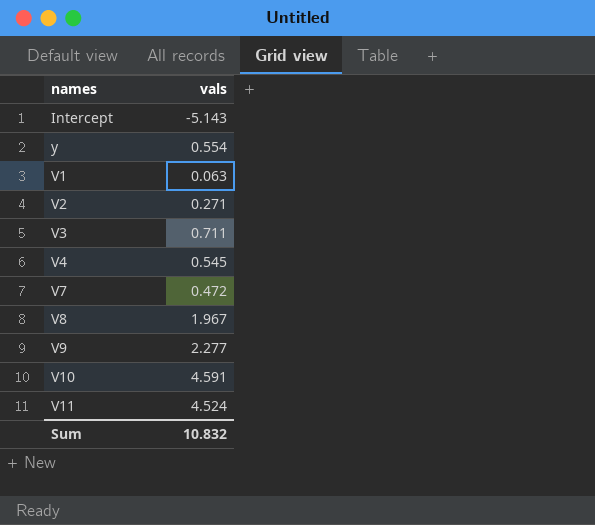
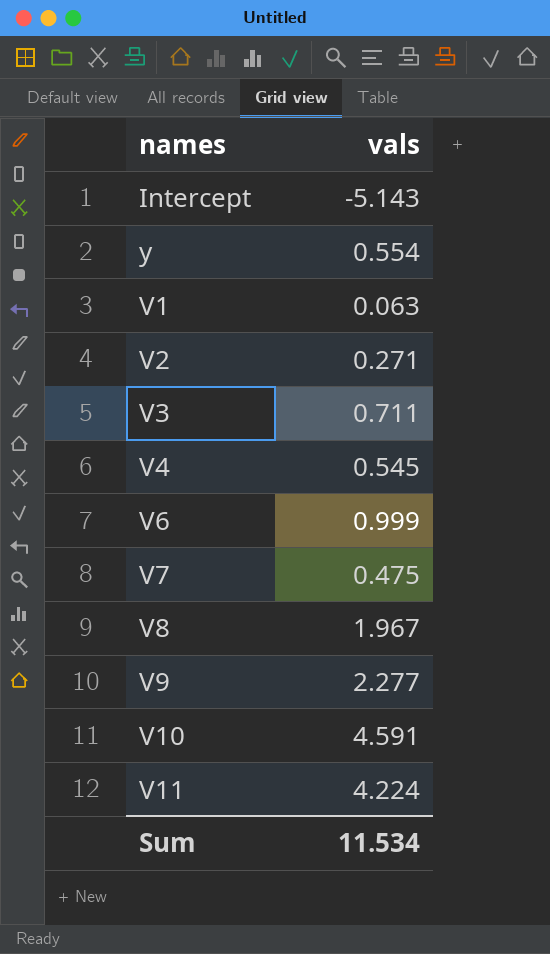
row V6: none -> 0.999
V7 | vals: 0.472 -> 0.475
V11 | vals: 4.524 -> 4.224
Sum | vals: 10.832 -> 11.534

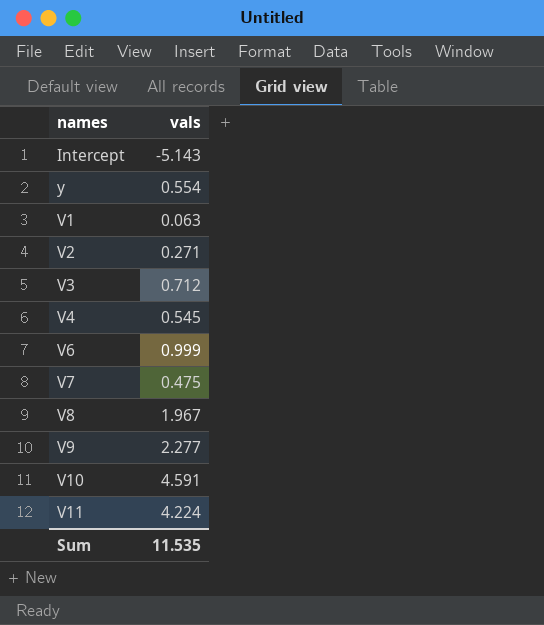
V3 | vals: 0.711 -> 0.712
Sum | vals: 11.534 -> 11.535

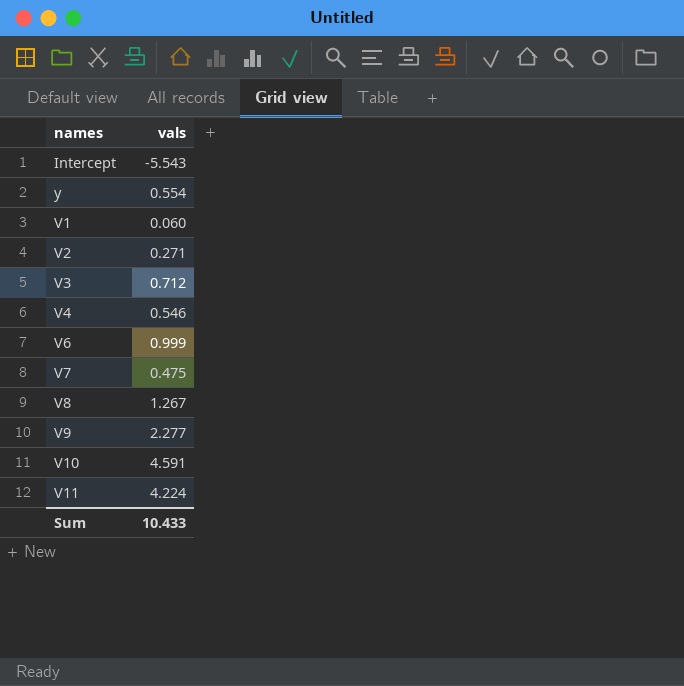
Intercept | vals: -5.143 -> -5.543
V1 | vals: 0.063 -> 0.060
V4 | vals: 0.545 -> 0.546
V8 | vals: 1.967 -> 1.267
Sum | vals: 11.535 -> 10.433

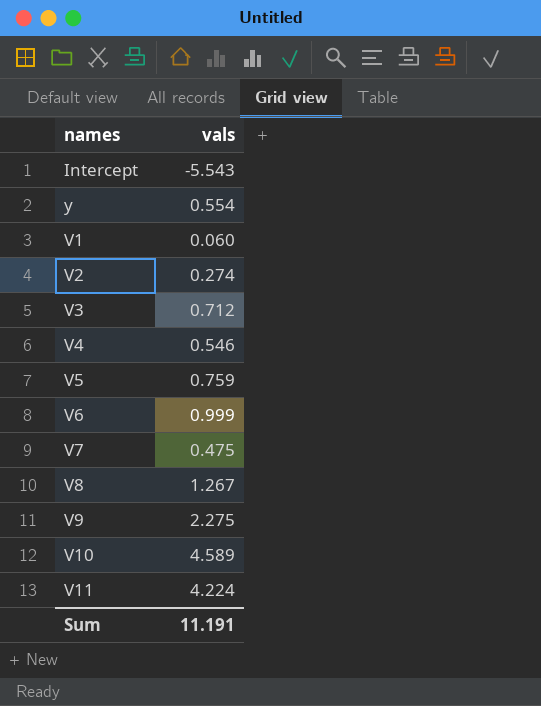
V2 | vals: 0.271 -> 0.274
row V5: none -> 0.759
V9 | vals: 2.277 -> 2.275
V10 | vals: 4.591 -> 4.589
Sum | vals: 10.433 -> 11.191

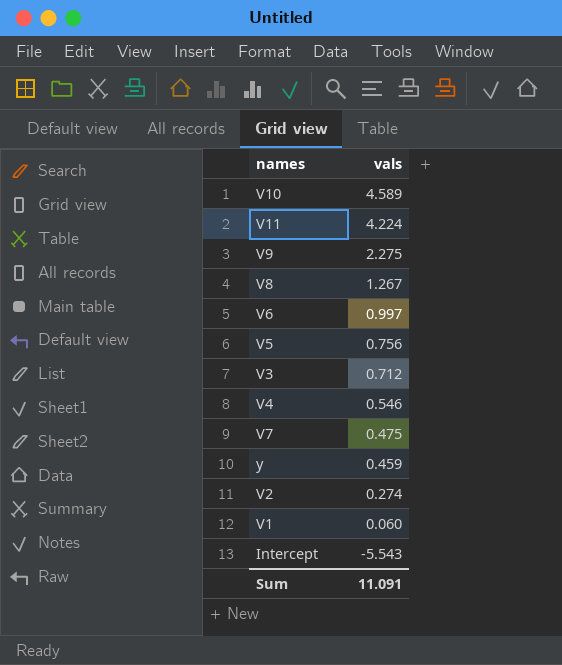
row order: none -> vals descending
V6 | vals: 0.999 -> 0.997
V5 | vals: 0.759 -> 0.756
y | vals: 0.554 -> 0.459
Sum | vals: 11.191 -> 11.091

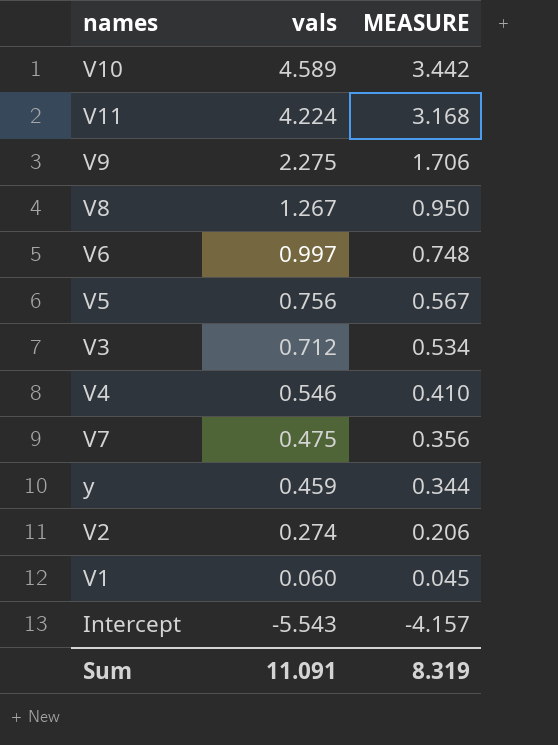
column MEASURE | formula: none -> [vals] * 0.75

